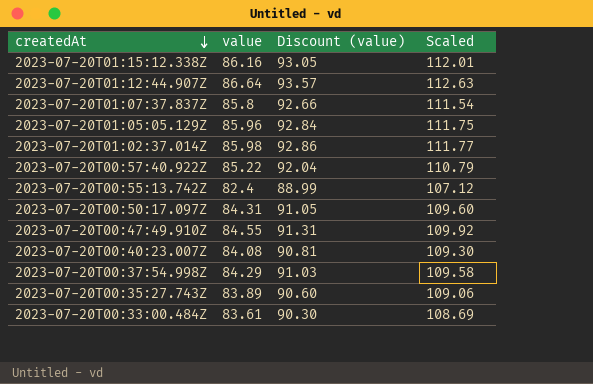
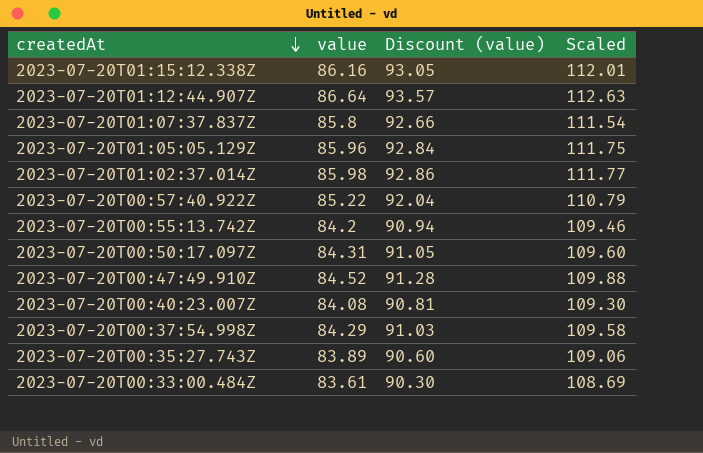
2023-07-20T00:55:13.742Z | value: 82.4 -> 84.2
2023-07-20T00:55:13.742Z | Discount (value): 88.99 -> 90.94
2023-07-20T00:55:13.742Z | Scaled: 107.12 -> 109.46
2023-07-20T00:47:49.910Z | value: 84.55 -> 84.52
2023-07-20T00:47:49.910Z | Discount (value): 91.31 -> 91.28
2023-07-20T00:47:49.910Z | Scaled: 109.92 -> 109.88

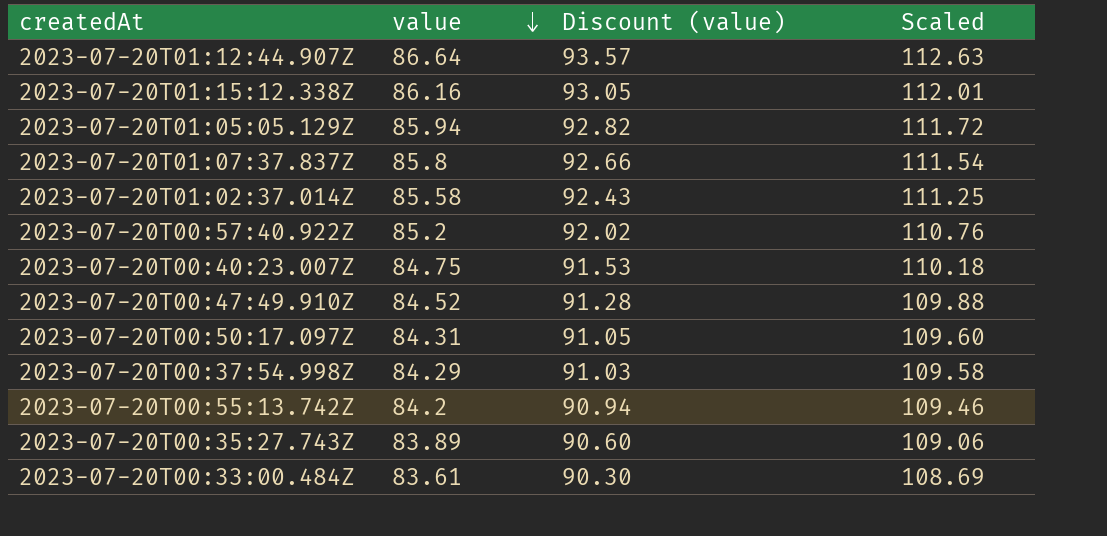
row order: createdAt descending -> value descending
2023-07-20T01:05:05.129Z | value: 85.96 -> 85.94
2023-07-20T01:05:05.129Z | Discount (value): 92.84 -> 92.82
2023-07-20T01:05:05.129Z | Scaled: 111.75 -> 111.72
2023-07-20T01:02:37.014Z | value: 85.98 -> 85.58
2023-07-20T01:02:37.014Z | Discount (value): 92.86 -> 92.43
2023-07-20T01:02:37.014Z | Scaled: 111.77 -> 111.25
2023-07-20T00:57:40.922Z | value: 85.22 -> 85.2
2023-07-20T00:57:40.922Z | Discount (value): 92.04 -> 92.02
2023-07-20T00:57:40.922Z | Scaled: 110.79 -> 110.76
2023-07-20T00:40:23.007Z | value: 84.08 -> 84.75
2023-07-20T00:40:23.007Z | Discount (value): 90.81 -> 91.53
2023-07-20T00:40:23.007Z | Scaled: 109.30 -> 110.18

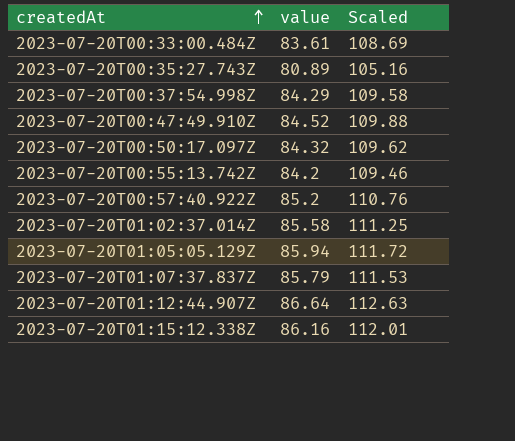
row order: value descending -> createdAt ascending
column Discount (value) | formula: [value] * 1.08 -> none
row 2023-07-20T00:40:23.007Z: 84.75 | 91.53 | 110.18 -> none
2023-07-20T00:35:27.743Z | value: 83.89 -> 80.89
2023-07-20T00:35:27.743Z | Scaled: 109.06 -> 105.16
2023-07-20T00:50:17.097Z | value: 84.31 -> 84.32
2023-07-20T00:50:17.097Z | Scaled: 109.60 -> 109.62
2023-07-20T01:07:37.837Z | value: 85.8 -> 85.79
2023-07-20T01:07:37.837Z | Scaled: 111.54 -> 111.53

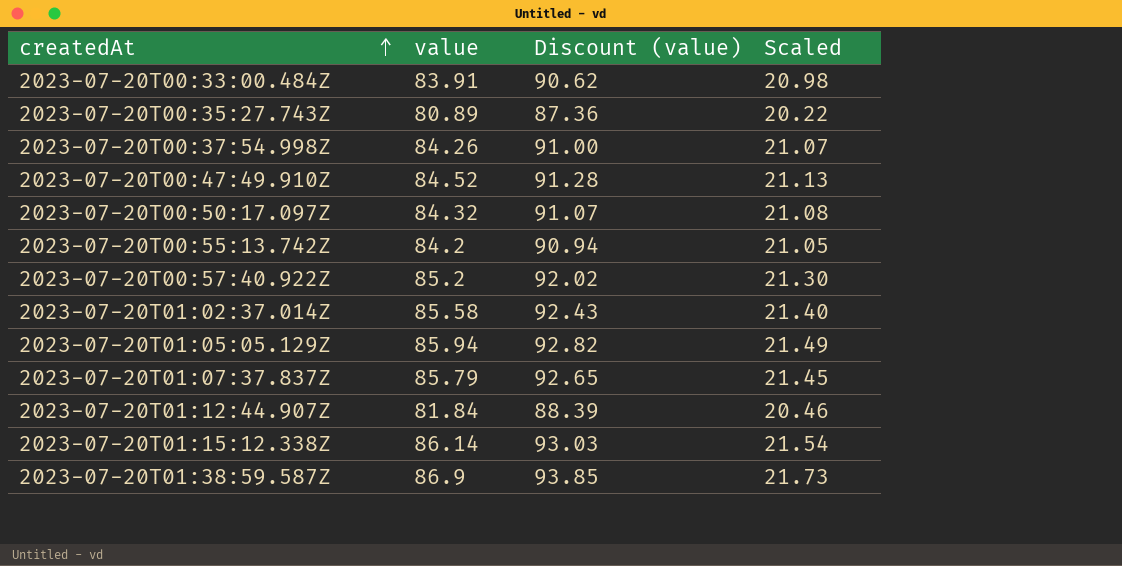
column Discount (value) | formula: none -> [value] * 1.08
column Scaled | formula: [value] * 1.3 -> [value] * 0.25
2023-07-20T00:33:00.484Z | value: 83.61 -> 83.91
2023-07-20T00:37:54.998Z | value: 84.29 -> 84.26
2023-07-20T01:12:44.907Z | value: 86.64 -> 81.84
2023-07-20T01:15:12.338Z | value: 86.16 -> 86.14
row 2023-07-20T01:38:59.587Z: none -> 86.9 | 93.85 | 21.73

